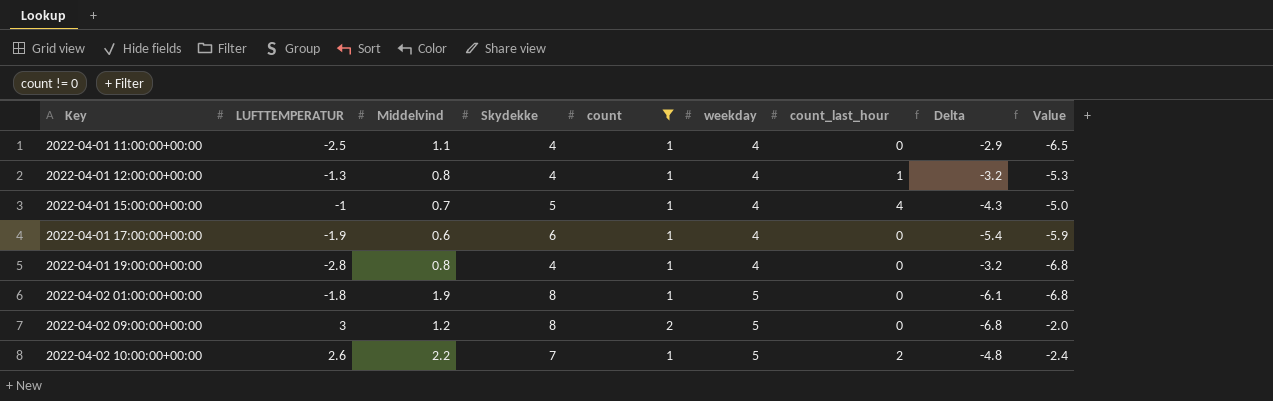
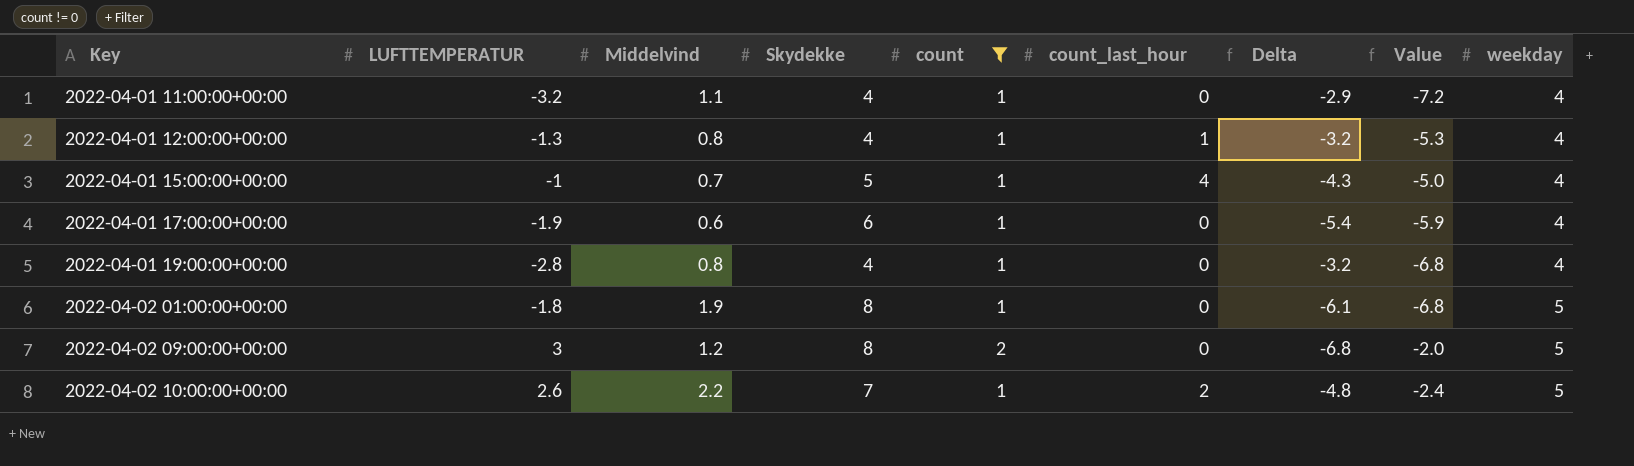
column weekday | position: 6 -> 9
2022-04-01 11:00:00+00:00 | LUFTTEMPERATUR: -2.5 -> -3.2
2022-04-01 11:00:00+00:00 | Value: -6.5 -> -7.2

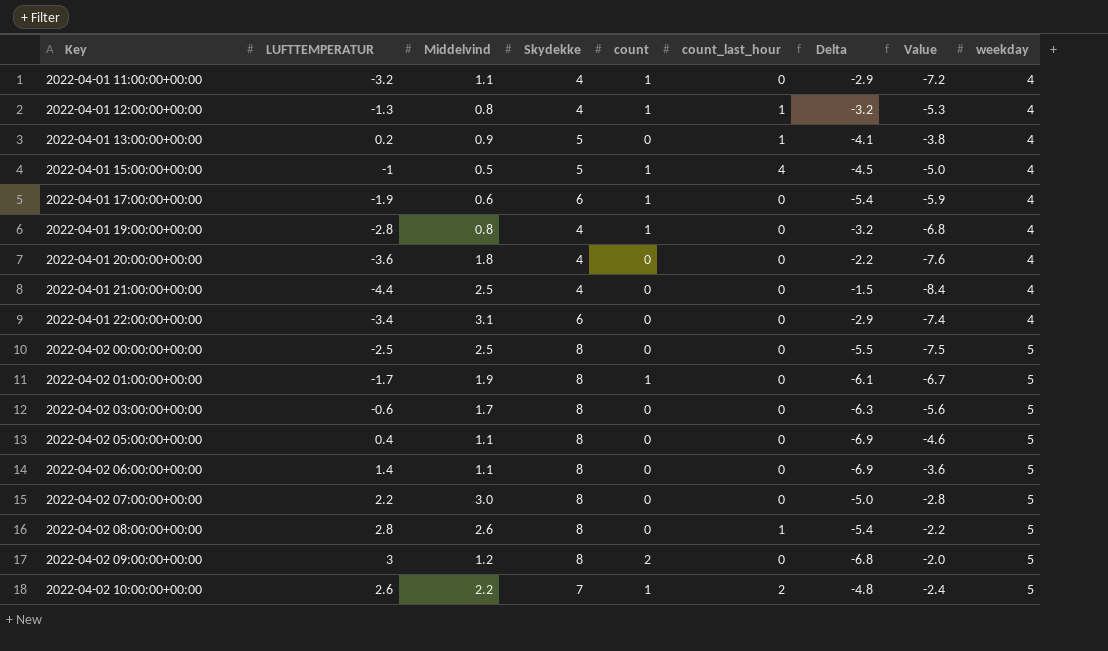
filter: count != 0 -> none
2022-04-01 15:00:00+00:00 | Middelvind: 0.7 -> 0.5
2022-04-01 15:00:00+00:00 | Delta: -4.3 -> -4.5
2022-04-02 01:00:00+00:00 | LUFTTEMPERATUR: -1.8 -> -1.7
2022-04-02 01:00:00+00:00 | Value: -6.8 -> -6.7

